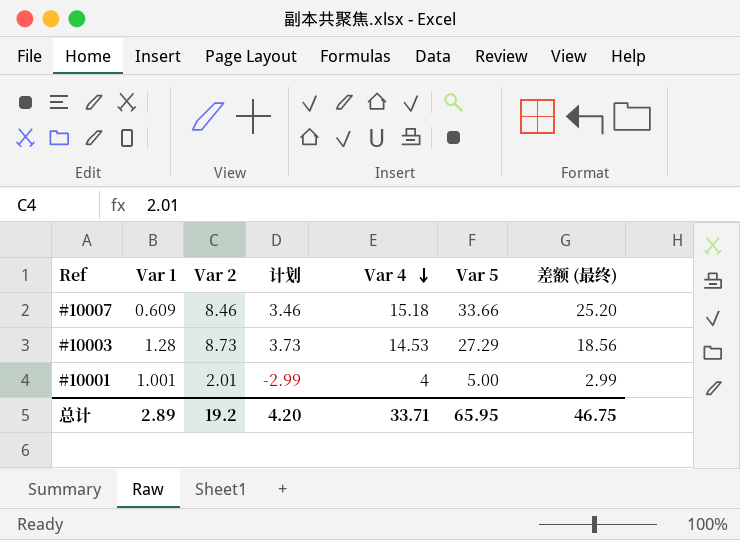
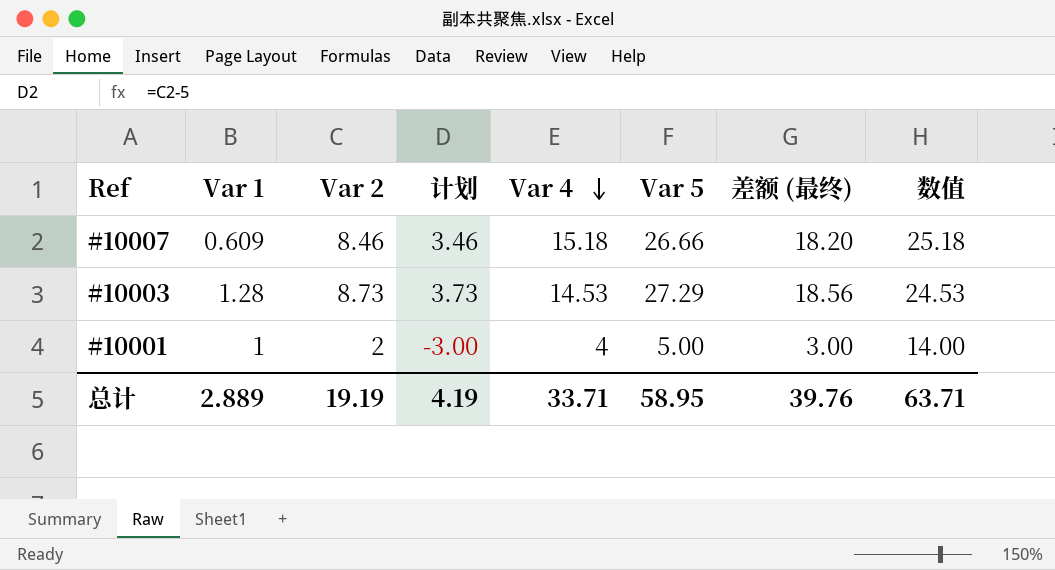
column 数值 | formula: none -> [Var 4] + 10
#10007 | Var 5: 33.66 -> 26.66
#10007 | 差额 (最终): 25.20 -> 18.20
#10001 | Var 1: 1.001 -> 1
#10001 | Var 2: 2.01 -> 2
#10001 | 计划: -2.99 -> -3.00
#10001 | 差额 (最终): 2.99 -> 3.00
总计 | Var 1: 2.89 -> 2.889
总计 | Var 2: 19.2 -> 19.19
总计 | 计划: 4.20 -> 4.19
总计 | Var 5: 65.95 -> 58.95
总计 | 差额 (最终): 46.75 -> 39.76

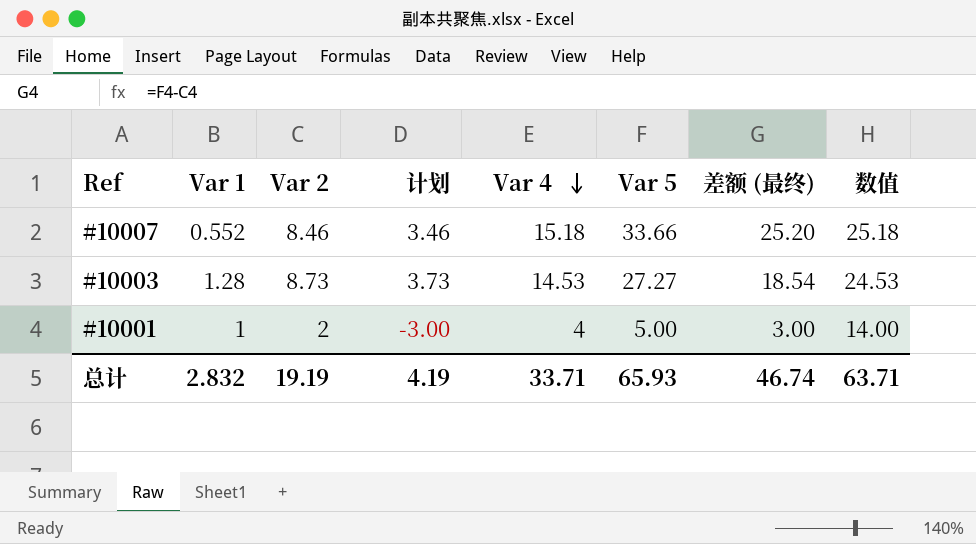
#10007 | Var 1: 0.609 -> 0.552
#10007 | Var 5: 26.66 -> 33.66
#10007 | 差额 (最终): 18.20 -> 25.20
#10003 | Var 5: 27.29 -> 27.27
#10003 | 差额 (最终): 18.56 -> 18.54
总计 | Var 1: 2.889 -> 2.832
总计 | Var 5: 58.95 -> 65.93
总计 | 差额 (最终): 39.76 -> 46.74

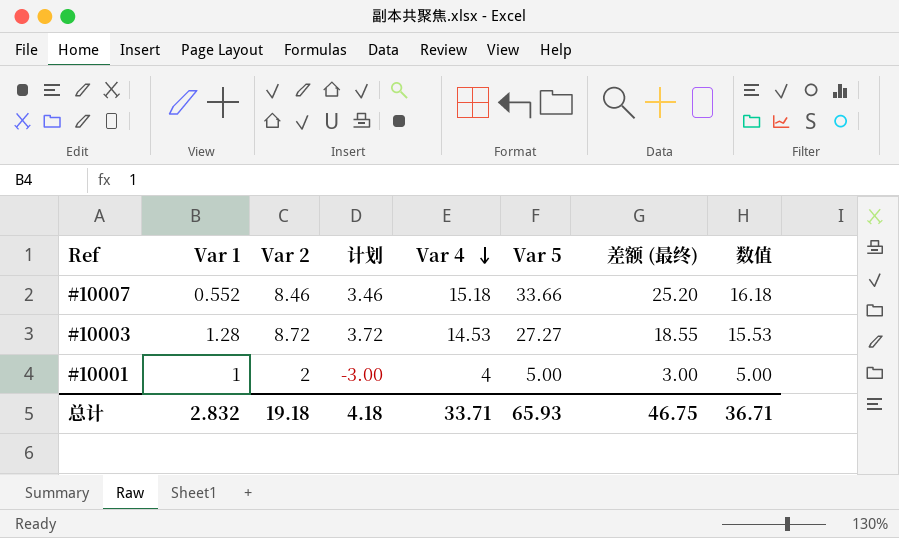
column 数值 | formula: [Var 4] + 10 -> [Var 4] + 1
#10003 | Var 2: 8.73 -> 8.72
#10003 | 计划: 3.73 -> 3.72
#10003 | 差额 (最终): 18.54 -> 18.55
总计 | Var 2: 19.19 -> 19.18
总计 | 计划: 4.19 -> 4.18
总计 | 差额 (最终): 46.74 -> 46.75
总计 | 数值: 63.71 -> 36.71

